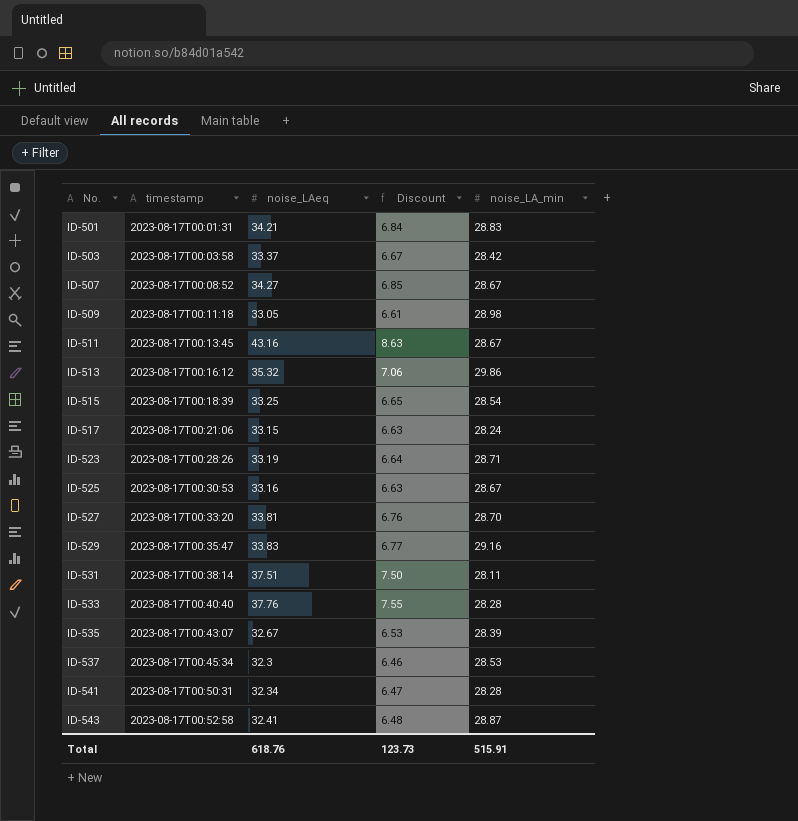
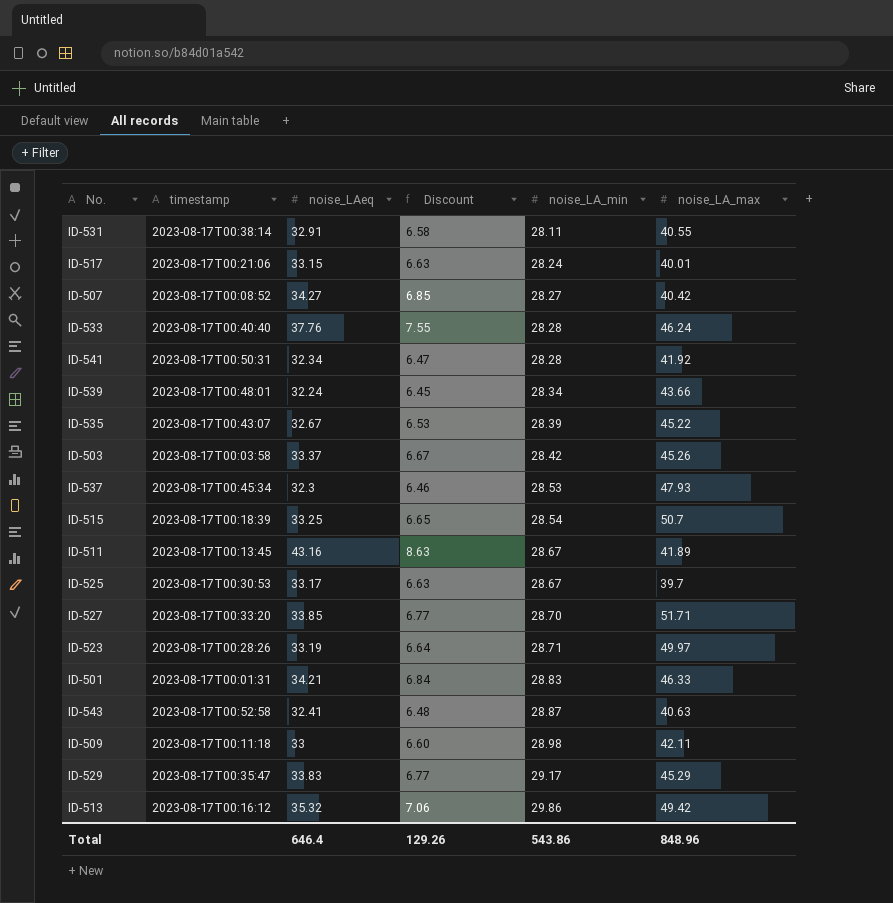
row order: No. ascending -> noise_LA_min ascending
column noise_LA_max | position: none -> 6
ID-531 | noise_LAeq: 37.51 -> 32.91
ID-531 | Discount: 7.50 -> 6.58
ID-507 | noise_LA_min: 28.67 -> 28.27
row ID-539: none -> 2023-08-17T00:48:01 | 32.24 | 6.45 | 28.34 | 43.66
ID-525 | noise_LAeq: 33.16 -> 33.17
ID-527 | noise_LAeq: 33.81 -> 33.85
ID-527 | Discount: 6.76 -> 6.77
ID-509 | noise_LAeq: 33.05 -> 33
ID-509 | Discount: 6.61 -> 6.60
ID-529 | noise_LA_min: 29.16 -> 29.17
Total | noise_LAeq: 618.76 -> 646.4
Total | Discount: 123.73 -> 129.26
Total | noise_LA_min: 515.91 -> 543.86

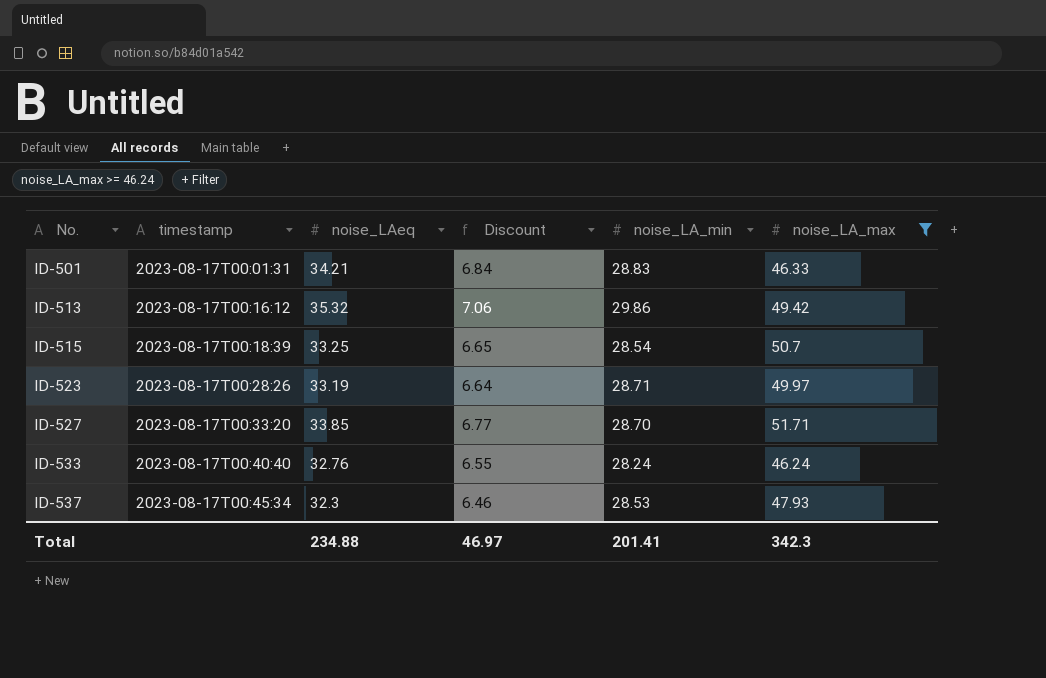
filter: none -> noise_LA_max >= 46.24
row order: noise_LA_min ascending -> No. ascending
ID-533 | noise_LAeq: 37.76 -> 32.76
ID-533 | Discount: 7.55 -> 6.55
ID-533 | noise_LA_min: 28.28 -> 28.24
Total | noise_LAeq: 646.4 -> 234.88
Total | Discount: 129.26 -> 46.97
Total | noise_LA_min: 543.86 -> 201.41
Total | noise_LA_max: 848.96 -> 342.3

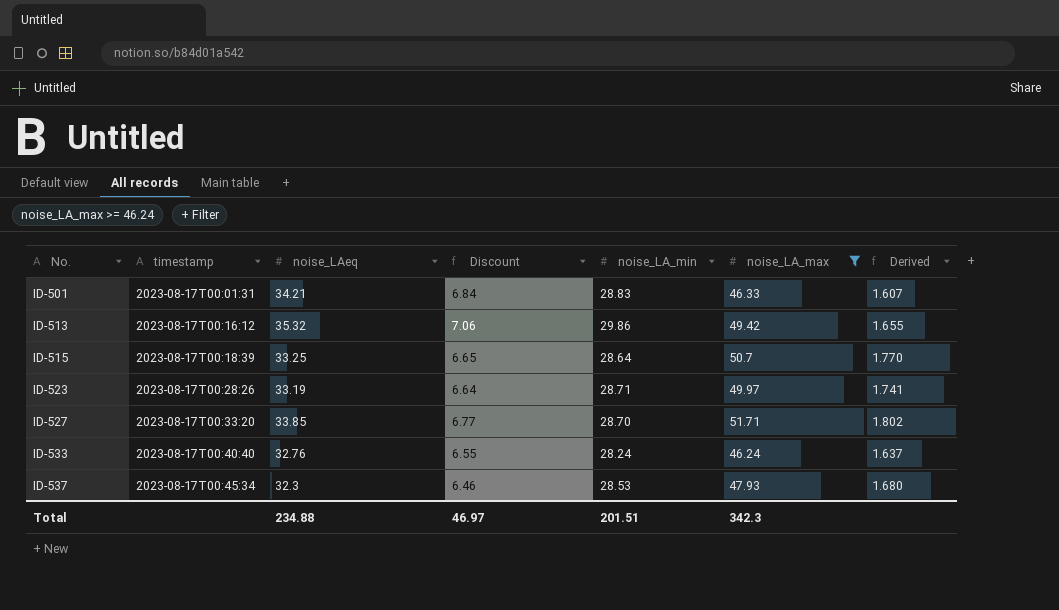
column Derived | formula: none -> [noise_LA_max] / [noise_LA_min]
ID-515 | noise_LA_min: 28.54 -> 28.64
Total | noise_LA_min: 201.41 -> 201.51

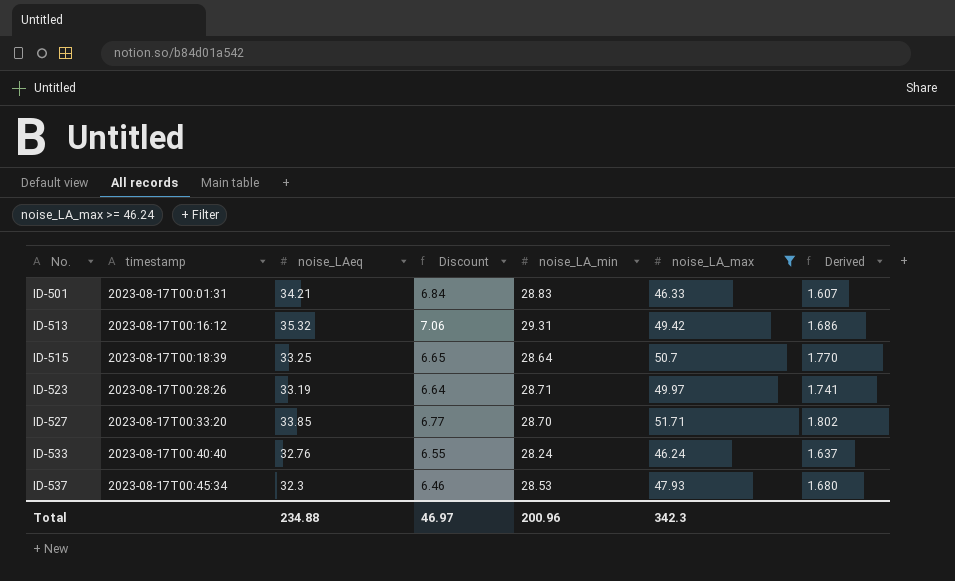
ID-513 | noise_LA_min: 29.86 -> 29.31
ID-513 | Derived: 1.655 -> 1.686
Total | noise_LA_min: 201.51 -> 200.96

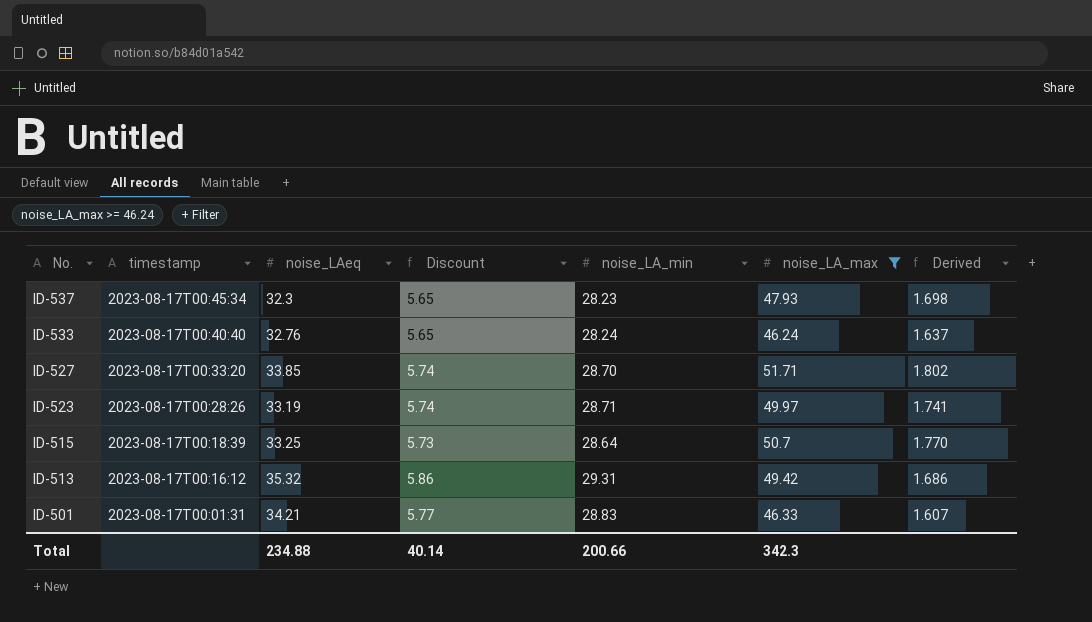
row order: No. ascending -> No. descending
column Discount | formula: [noise_LAeq] * 0.2 -> [noise_LA_min] * 0.2
ID-537 | noise_LA_min: 28.53 -> 28.23
ID-537 | Derived: 1.680 -> 1.698
Total | Discount: 46.97 -> 40.14
Total | noise_LA_min: 200.96 -> 200.66

